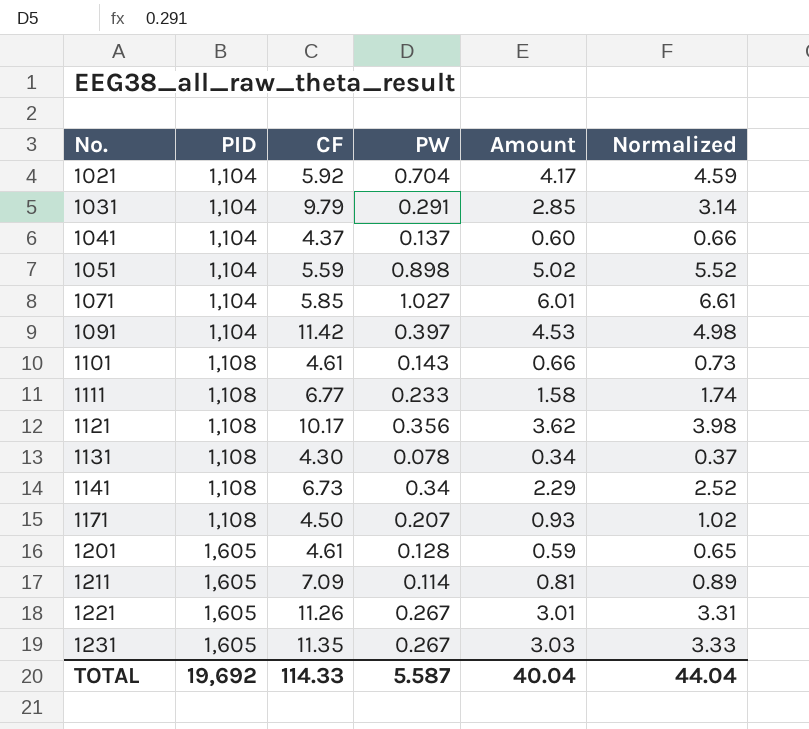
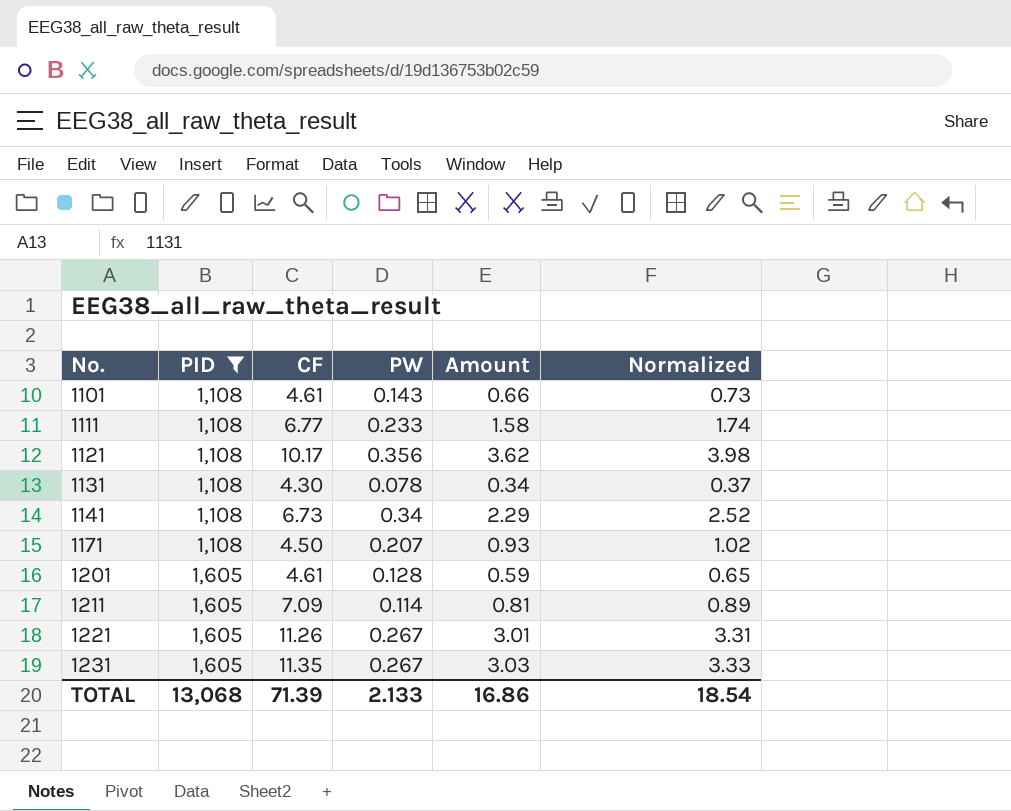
filter: none -> PID != 1,104
TOTAL | PID: 19,692 -> 13,068
TOTAL | CF: 114.33 -> 71.39
TOTAL | PW: 5.587 -> 2.133
TOTAL | Amount: 40.04 -> 16.86
TOTAL | Normalized: 44.04 -> 18.54

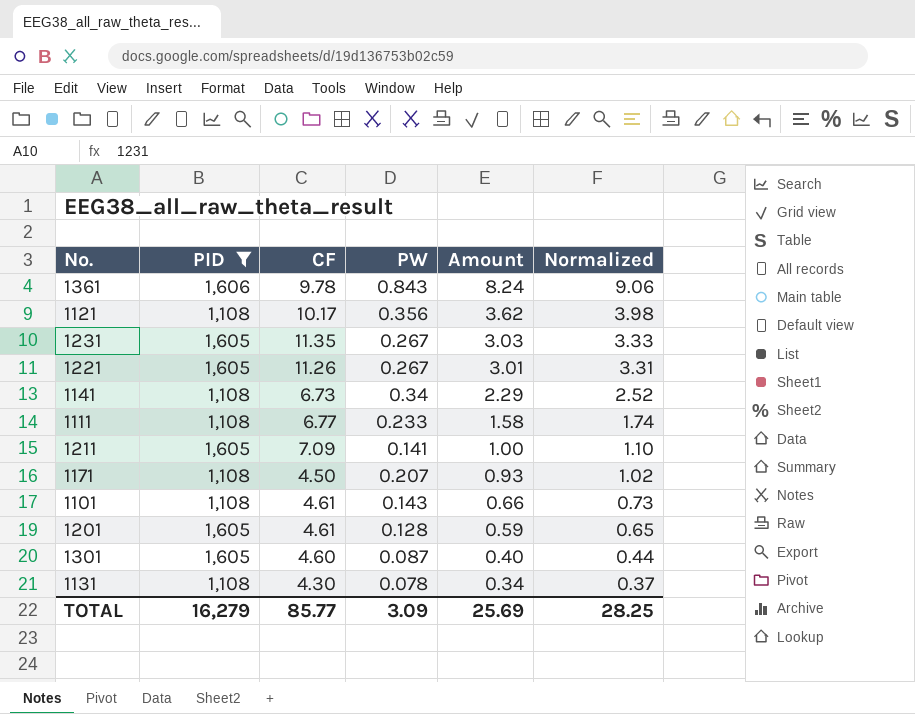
row order: No. ascending -> Amount descending
row 1361: none -> 1,606 | 9.78 | 0.843 | 8.24 | 9.06
1211 | PW: 0.114 -> 0.141
1211 | Amount: 0.81 -> 1.00
1211 | Normalized: 0.89 -> 1.10
row 1301: none -> 1,605 | 4.60 | 0.087 | 0.40 | 0.44
TOTAL | PID: 13,068 -> 16,279
TOTAL | CF: 71.39 -> 85.77
TOTAL | PW: 2.133 -> 3.09
TOTAL | Amount: 16.86 -> 25.69
TOTAL | Normalized: 18.54 -> 28.25

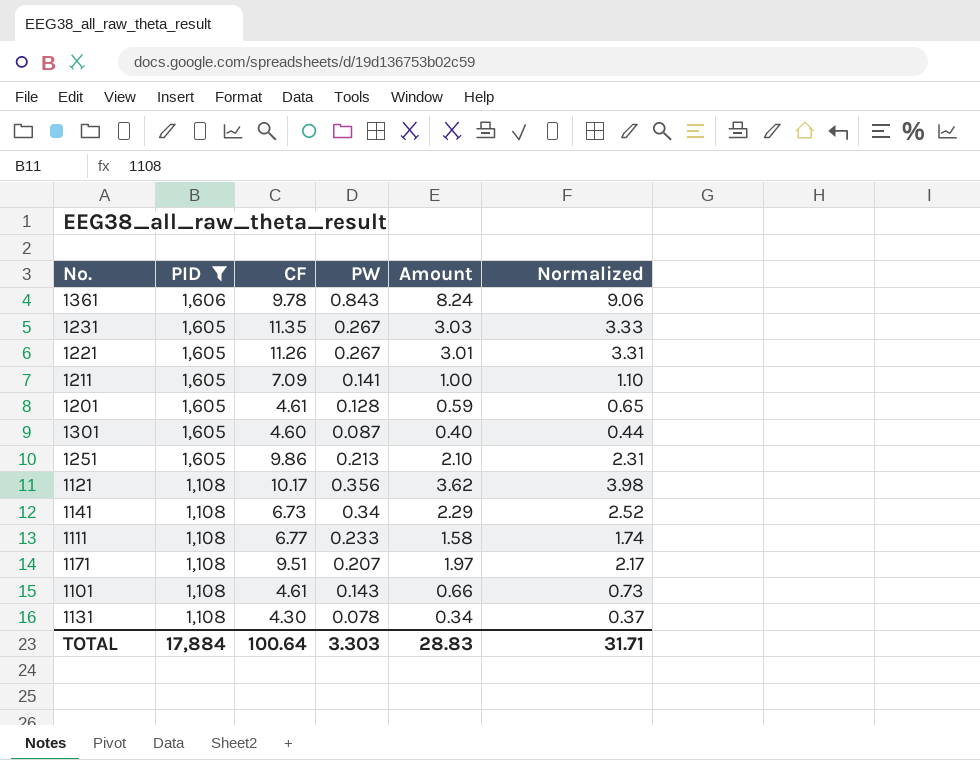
row order: Amount descending -> PID descending
row 1251: none -> 1,605 | 9.86 | 0.213 | 2.10 | 2.31
1171 | CF: 4.50 -> 9.51
1171 | Amount: 0.93 -> 1.97
1171 | Normalized: 1.02 -> 2.17
TOTAL | PID: 16,279 -> 17,884
TOTAL | CF: 85.77 -> 100.64
TOTAL | PW: 3.09 -> 3.303
TOTAL | Amount: 25.69 -> 28.83
TOTAL | Normalized: 28.25 -> 31.71

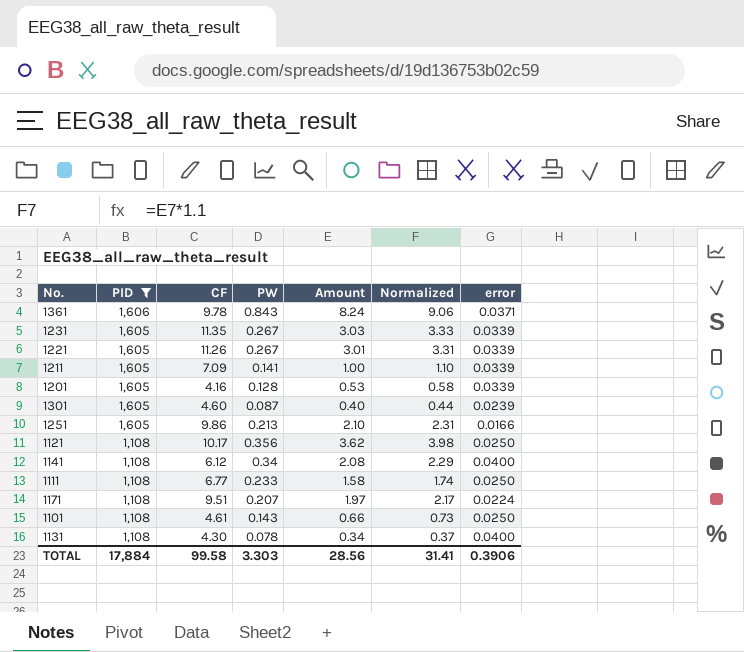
column error | position: none -> 7
1201 | CF: 4.61 -> 4.16
1201 | Amount: 0.59 -> 0.53
1201 | Normalized: 0.65 -> 0.58
1141 | CF: 6.73 -> 6.12
1141 | Amount: 2.29 -> 2.08
1141 | Normalized: 2.52 -> 2.29
TOTAL | CF: 100.64 -> 99.58
TOTAL | Amount: 28.83 -> 28.56
TOTAL | Normalized: 31.71 -> 31.41

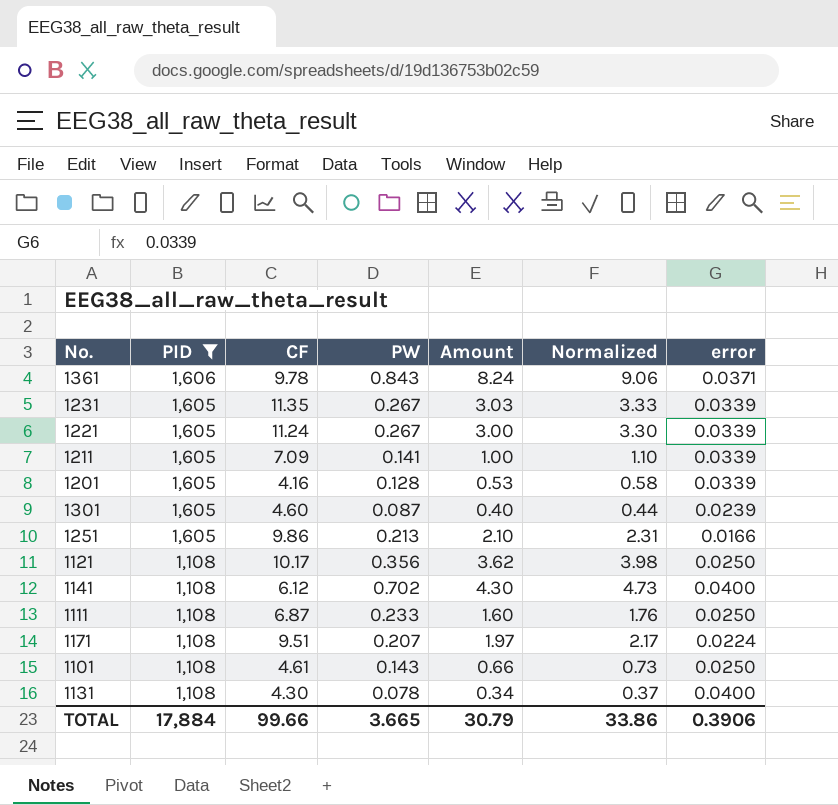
1221 | CF: 11.26 -> 11.24
1221 | Amount: 3.01 -> 3.00
1221 | Normalized: 3.31 -> 3.30
1141 | PW: 0.34 -> 0.702
1141 | Amount: 2.08 -> 4.30
1141 | Normalized: 2.29 -> 4.73
1111 | CF: 6.77 -> 6.87
1111 | Amount: 1.58 -> 1.60
1111 | Normalized: 1.74 -> 1.76
TOTAL | CF: 99.58 -> 99.66
TOTAL | PW: 3.303 -> 3.665
TOTAL | Amount: 28.56 -> 30.79
TOTAL | Normalized: 31.41 -> 33.86

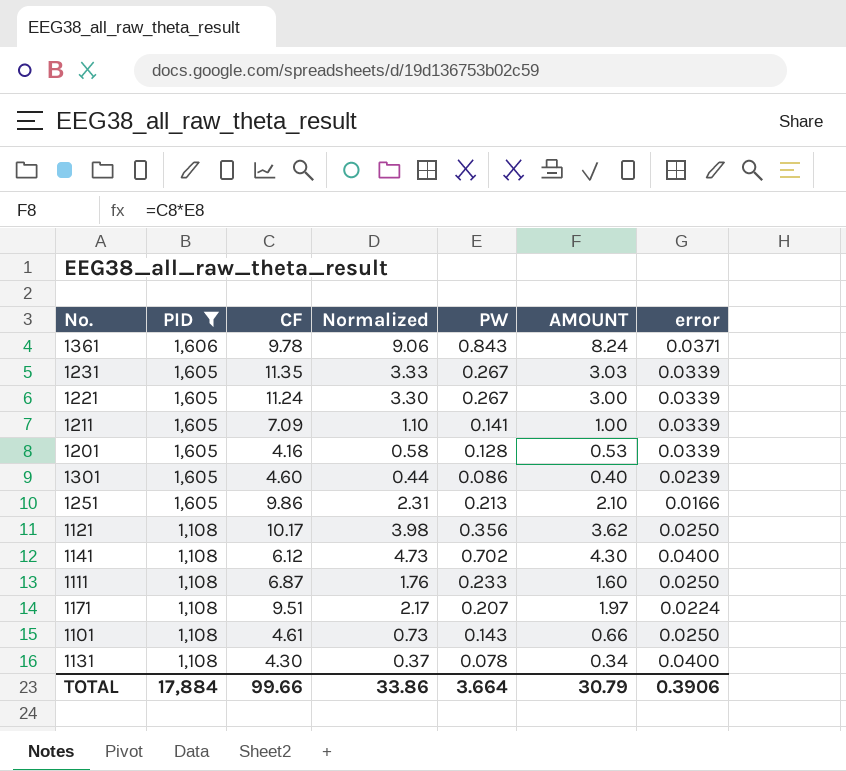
column Normalized | position: 6 -> 4
column name: Amount -> AMOUNT
1301 | PW: 0.087 -> 0.086
TOTAL | PW: 3.665 -> 3.664

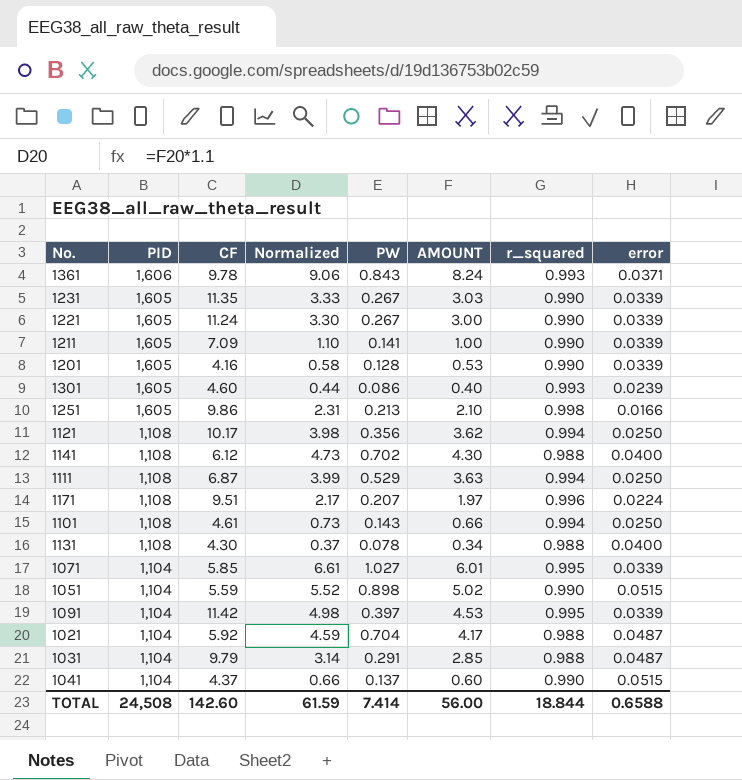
filter: PID != 1,104 -> none
column r_squared | position: none -> 7
1111 | Normalized: 1.76 -> 3.99
1111 | PW: 0.233 -> 0.529
1111 | AMOUNT: 1.60 -> 3.63
TOTAL | PID: 17,884 -> 24,508
TOTAL | CF: 99.66 -> 142.60
TOTAL | Normalized: 33.86 -> 61.59
TOTAL | PW: 3.664 -> 7.414
TOTAL | AMOUNT: 30.79 -> 56.00
TOTAL | error: 0.3906 -> 0.6588

